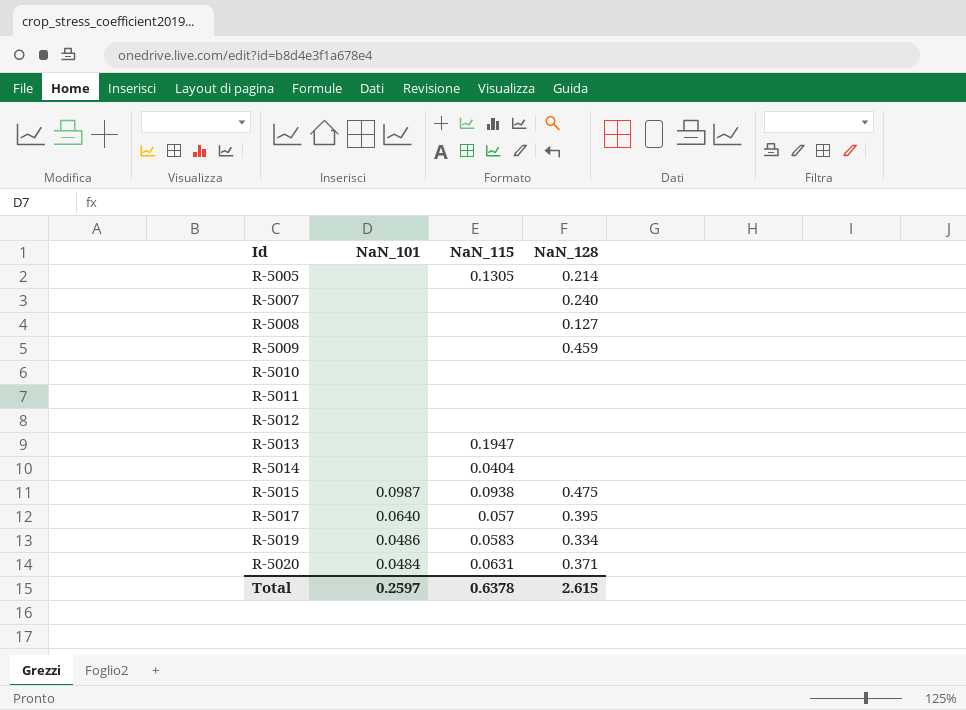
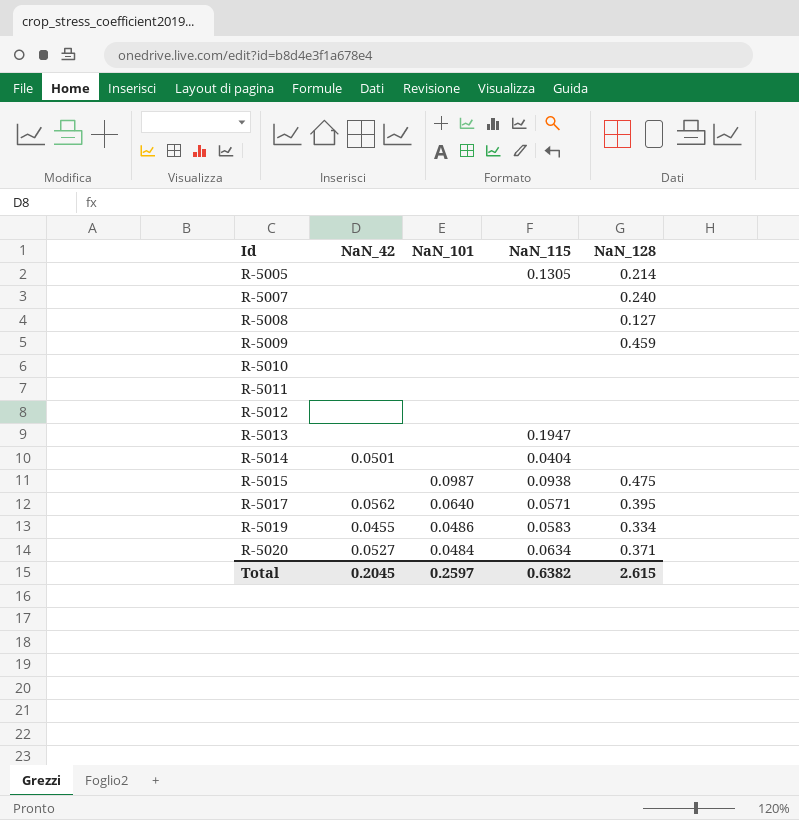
column NaN_42 | position: none -> 2
R-5017 | NaN_115: 0.057 -> 0.0571
R-5020 | NaN_115: 0.0631 -> 0.0634
Total | NaN_115: 0.6378 -> 0.6382

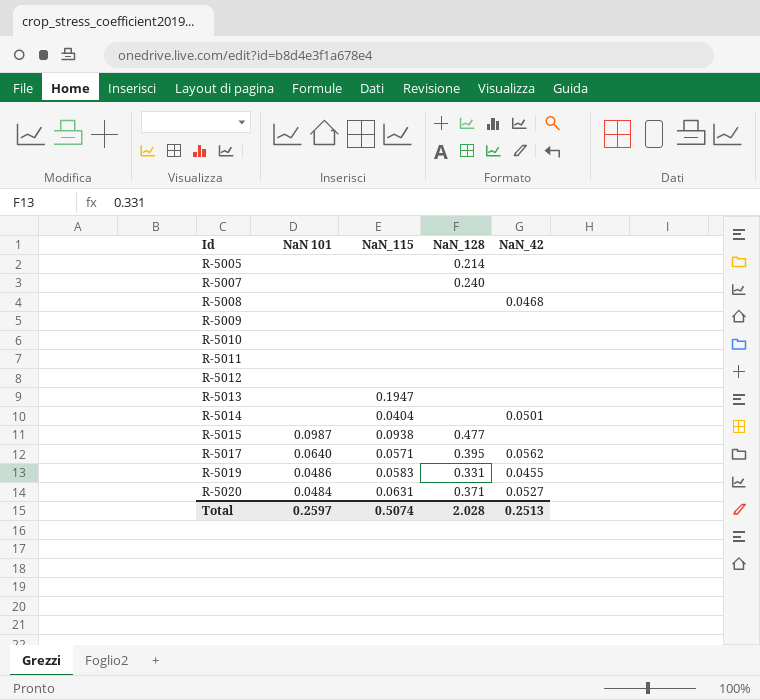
column name: NaN_101 -> NaN 101
column NaN_42 | position: 2 -> 5
R-5005 | NaN_115: 0.1305 -> none
R-5008 | NaN_128: 0.127 -> none
R-5008 | NaN_42: none -> 0.0468
R-5009 | NaN_128: 0.459 -> none
R-5015 | NaN_128: 0.475 -> 0.477
R-5019 | NaN_128: 0.334 -> 0.331
R-5020 | NaN_115: 0.0634 -> 0.0631
Total | NaN_115: 0.6382 -> 0.5074
Total | NaN_128: 2.615 -> 2.028
Total | NaN_42: 0.2045 -> 0.2513

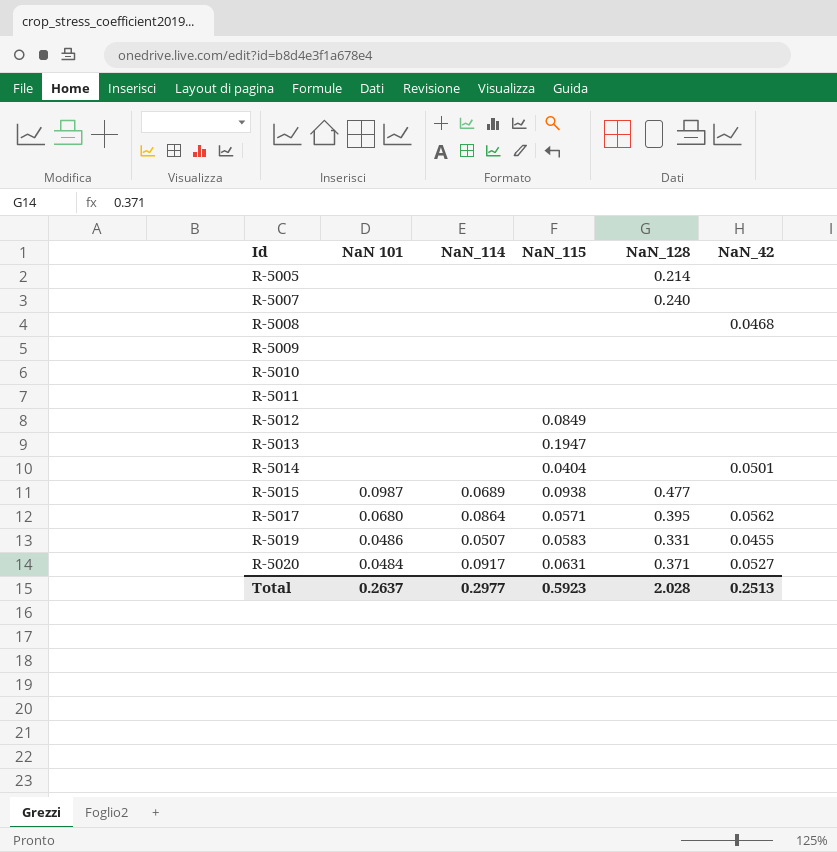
column NaN_114 | position: none -> 3
R-5012 | NaN_115: none -> 0.0849
R-5017 | NaN 101: 0.0640 -> 0.0680
Total | NaN 101: 0.2597 -> 0.2637
Total | NaN_115: 0.5074 -> 0.5923

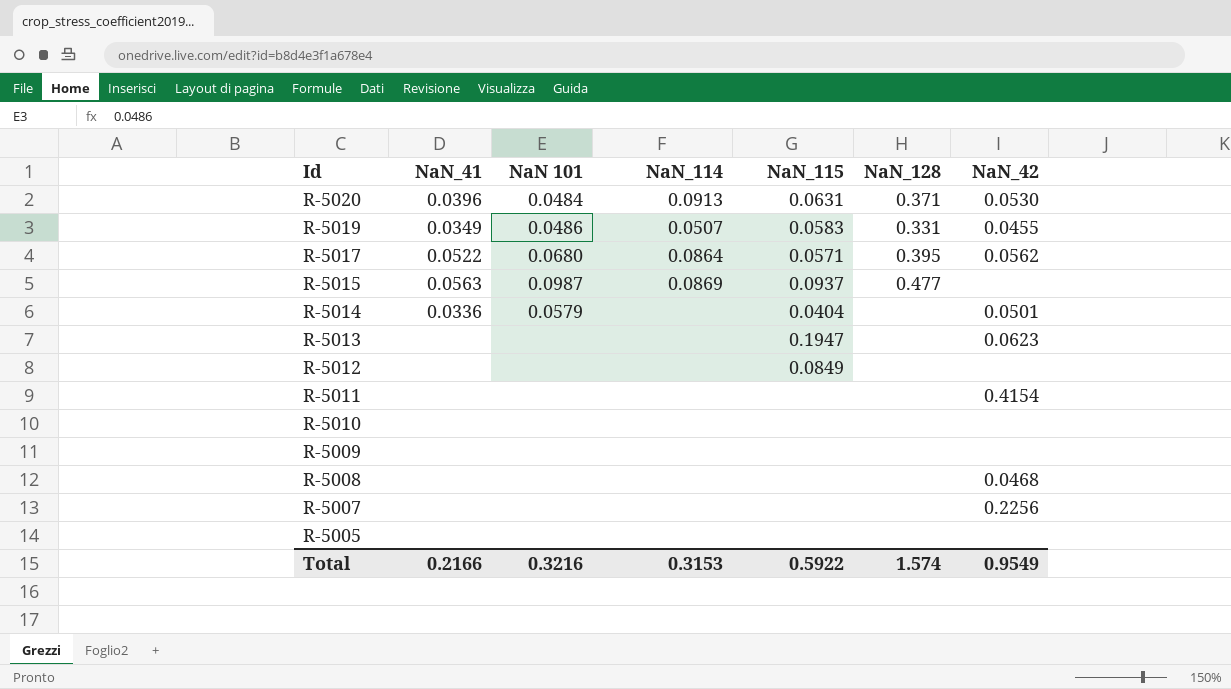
row order: Id ascending -> Id descending
column NaN_41 | position: none -> 2
R-5020 | NaN_114: 0.0917 -> 0.0913
R-5020 | NaN_42: 0.0527 -> 0.0530
R-5015 | NaN_114: 0.0689 -> 0.0869
R-5015 | NaN_115: 0.0938 -> 0.0937
R-5014 | NaN 101: none -> 0.0579
R-5013 | NaN_42: none -> 0.0623
R-5011 | NaN_42: none -> 0.4154
R-5007 | NaN_128: 0.240 -> none
R-5007 | NaN_42: none -> 0.2256
R-5005 | NaN_128: 0.214 -> none
Total | NaN 101: 0.2637 -> 0.3216
Total | NaN_114: 0.2977 -> 0.3153
Total | NaN_115: 0.5923 -> 0.5922
Total | NaN_128: 2.028 -> 1.574
Total | NaN_42: 0.2513 -> 0.9549

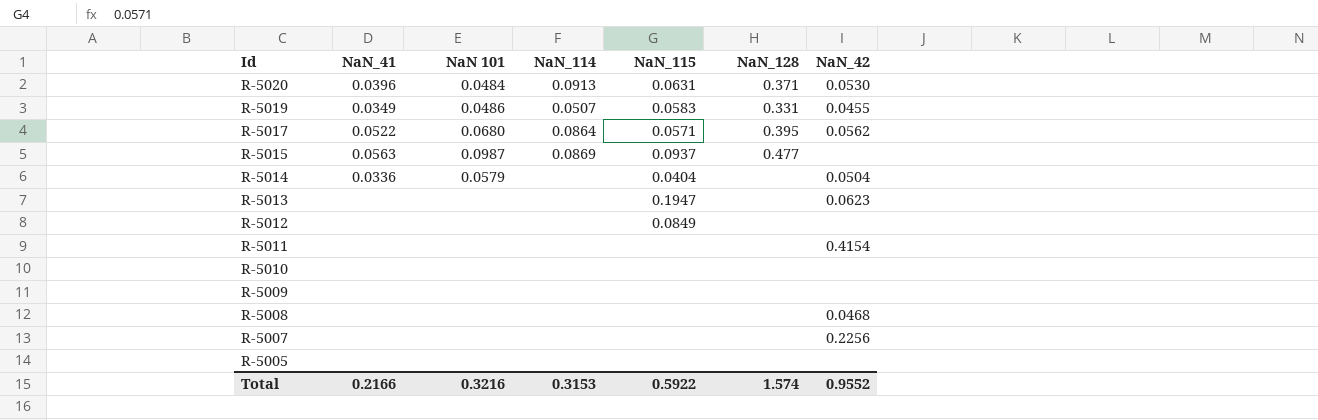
R-5014 | NaN_42: 0.0501 -> 0.0504
Total | NaN_42: 0.9549 -> 0.9552

